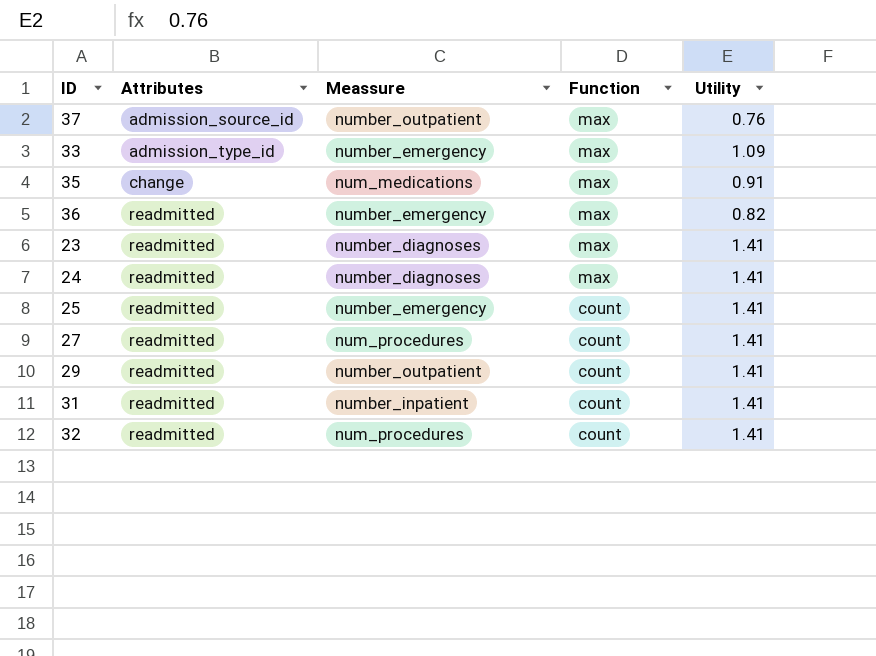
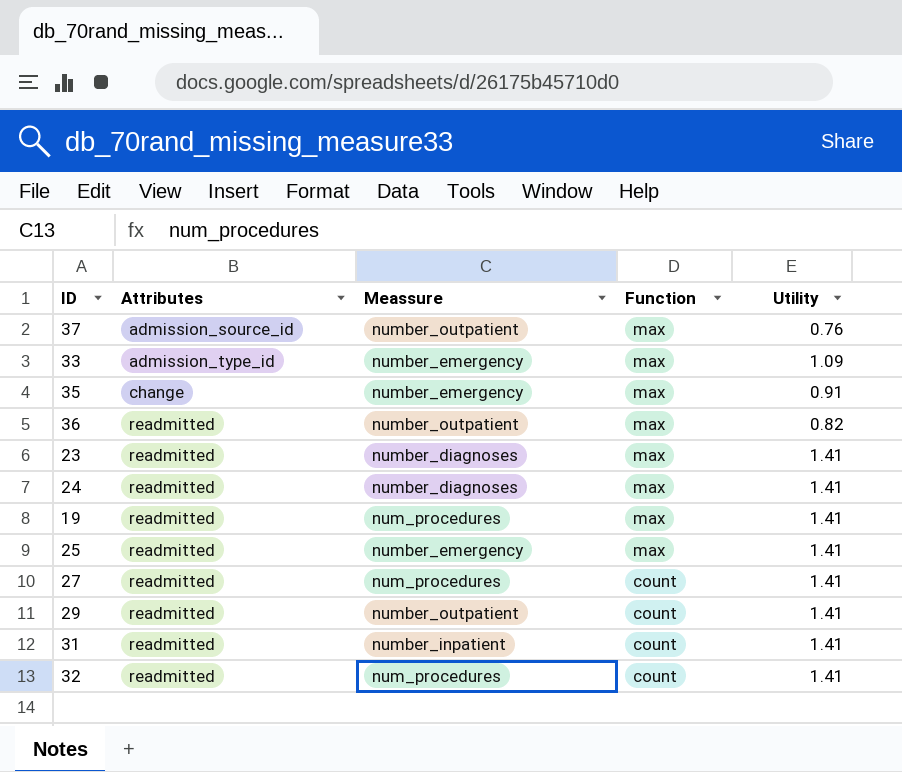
35 | Meassure: num_medications -> number_emergency
36 | Meassure: number_emergency -> number_outpatient
row 19: none -> readmitted | num_procedures | max | 1.41
25 | Function: count -> max

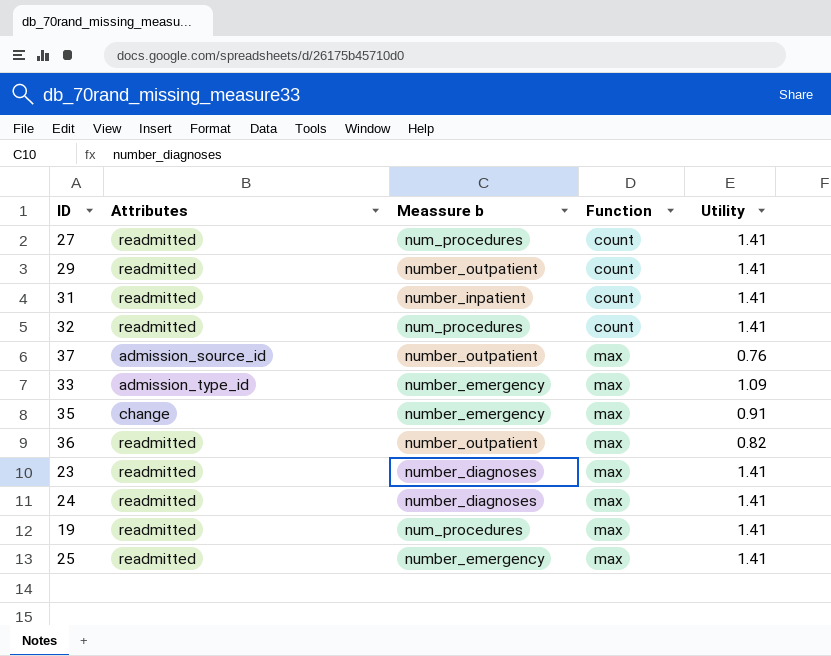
row order: Attributes ascending -> Function ascending
column name: Meassure -> Meassure b

